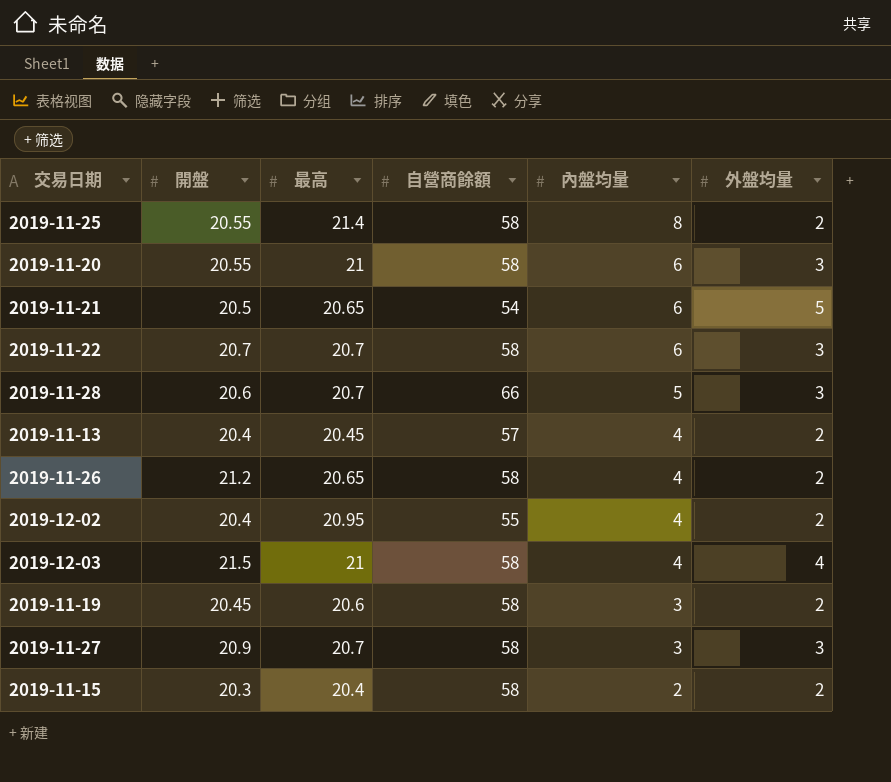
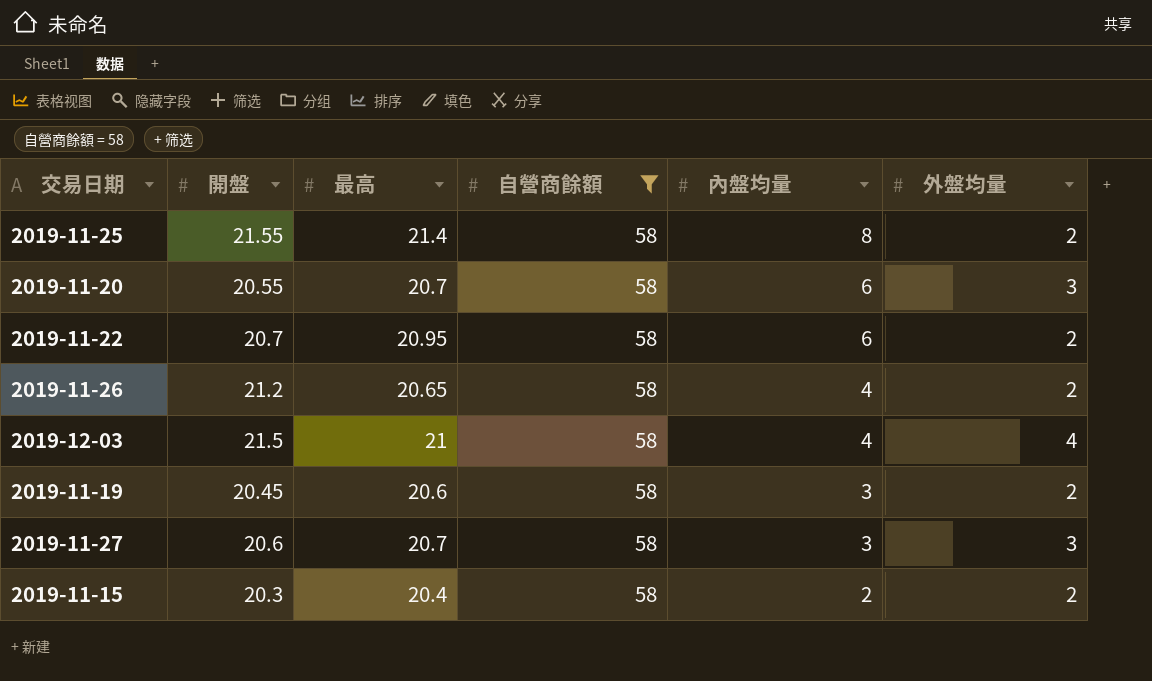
filter: none -> 自營商餘額 = 58
2019-11-25 | 開盤: 20.55 -> 21.55
2019-11-20 | 最高: 21 -> 20.7
2019-11-22 | 最高: 20.7 -> 20.95
2019-11-22 | 外盤均量: 3 -> 2
2019-11-27 | 開盤: 20.9 -> 20.6

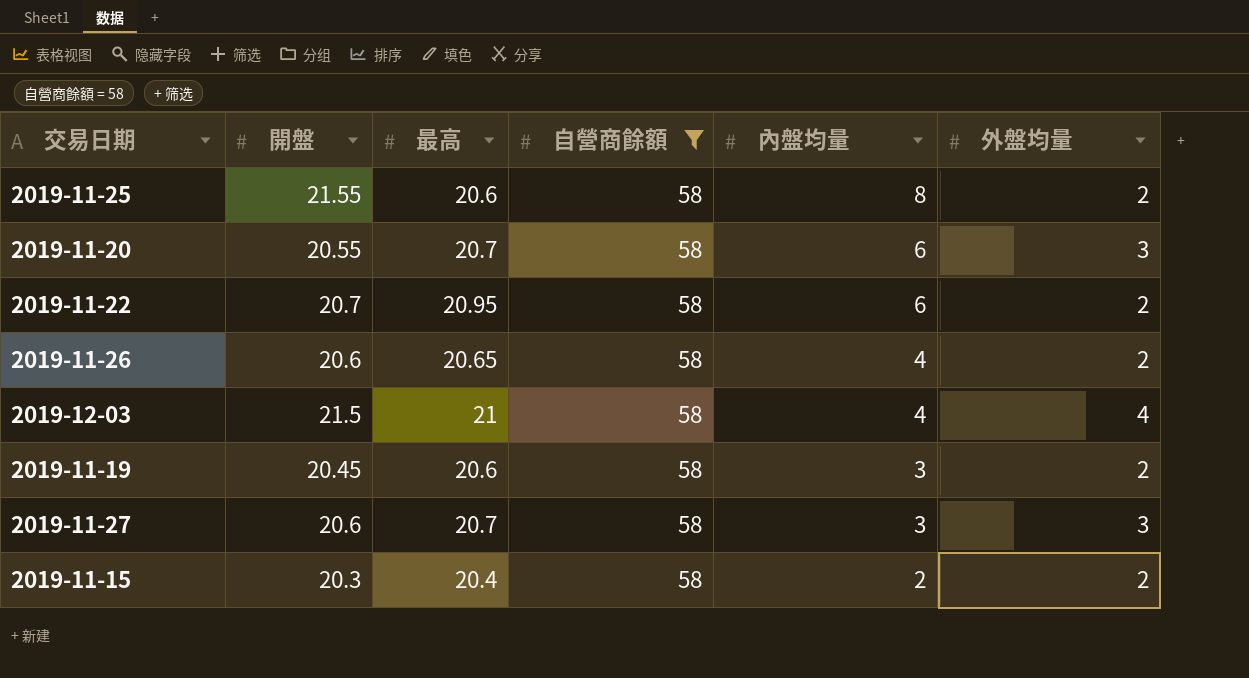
2019-11-25 | 最高: 21.4 -> 20.6
2019-11-26 | 開盤: 21.2 -> 20.6

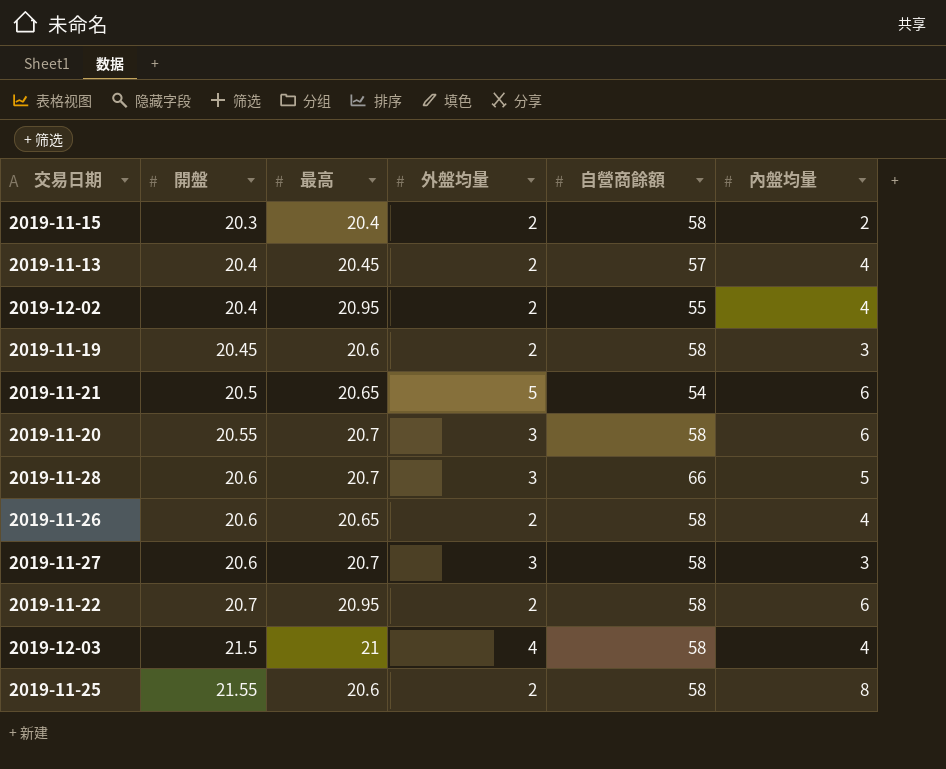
filter: 自營商餘額 = 58 -> none
row order: 內盤均量 descending -> 開盤 ascending
column 外盤均量 | position: 6 -> 4

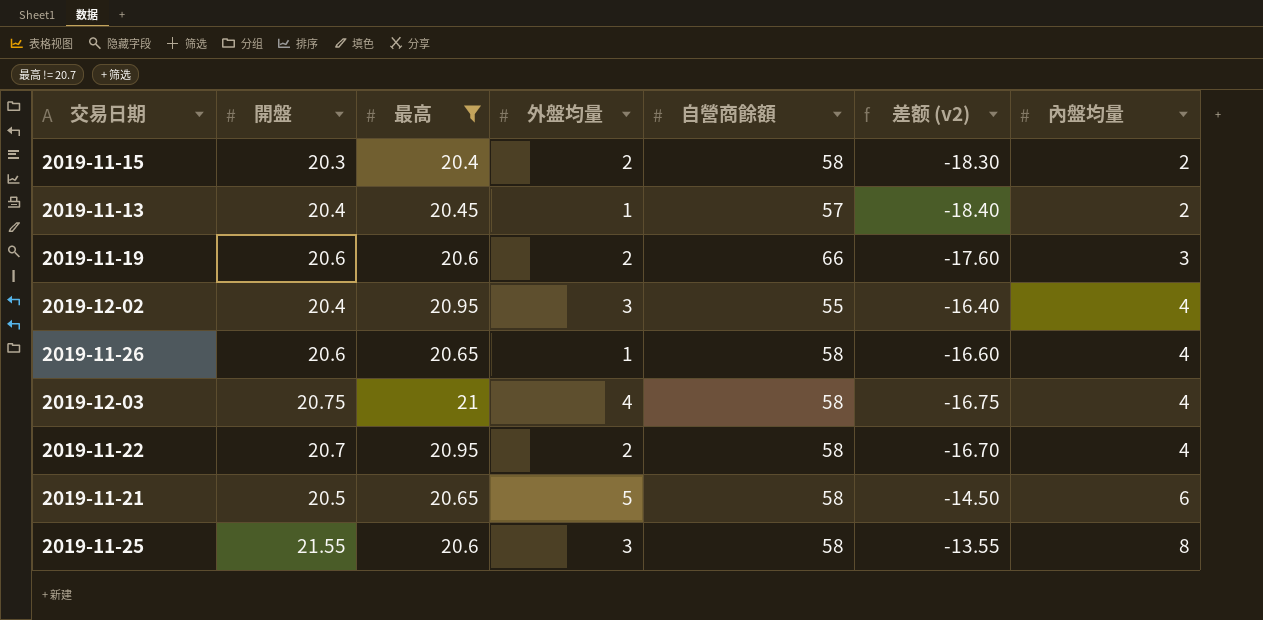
filter: none -> 最高 != 20.7
row order: 開盤 ascending -> 內盤均量 ascending
column 差额 (v2) | formula: none -> [內盤均量] - [開盤]
2019-11-13 | 外盤均量: 2 -> 1
2019-11-13 | 內盤均量: 4 -> 2
2019-11-19 | 開盤: 20.45 -> 20.6
2019-11-19 | 自營商餘額: 58 -> 66
2019-12-02 | 外盤均量: 2 -> 3
2019-11-26 | 外盤均量: 2 -> 1
2019-12-03 | 開盤: 21.5 -> 20.75
2019-11-22 | 內盤均量: 6 -> 4
2019-11-21 | 自營商餘額: 54 -> 58
2019-11-25 | 外盤均量: 2 -> 3

